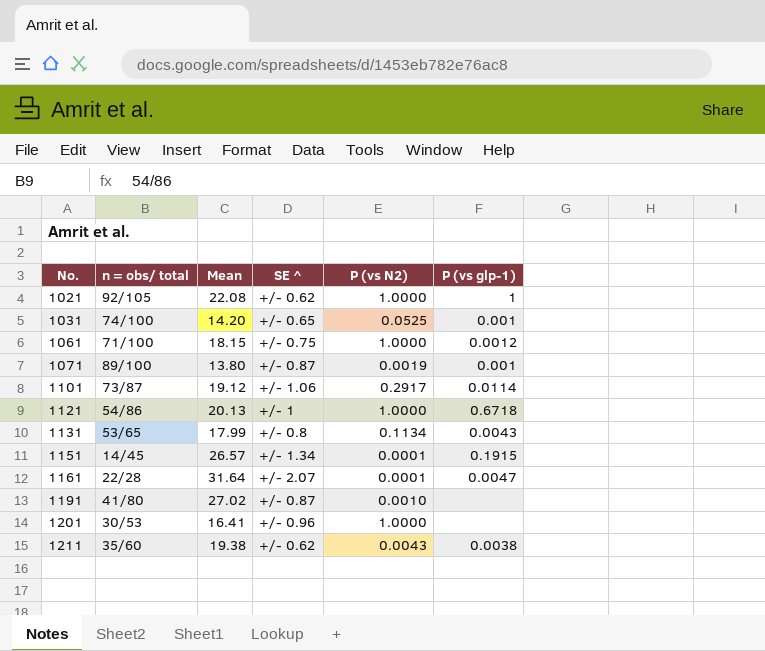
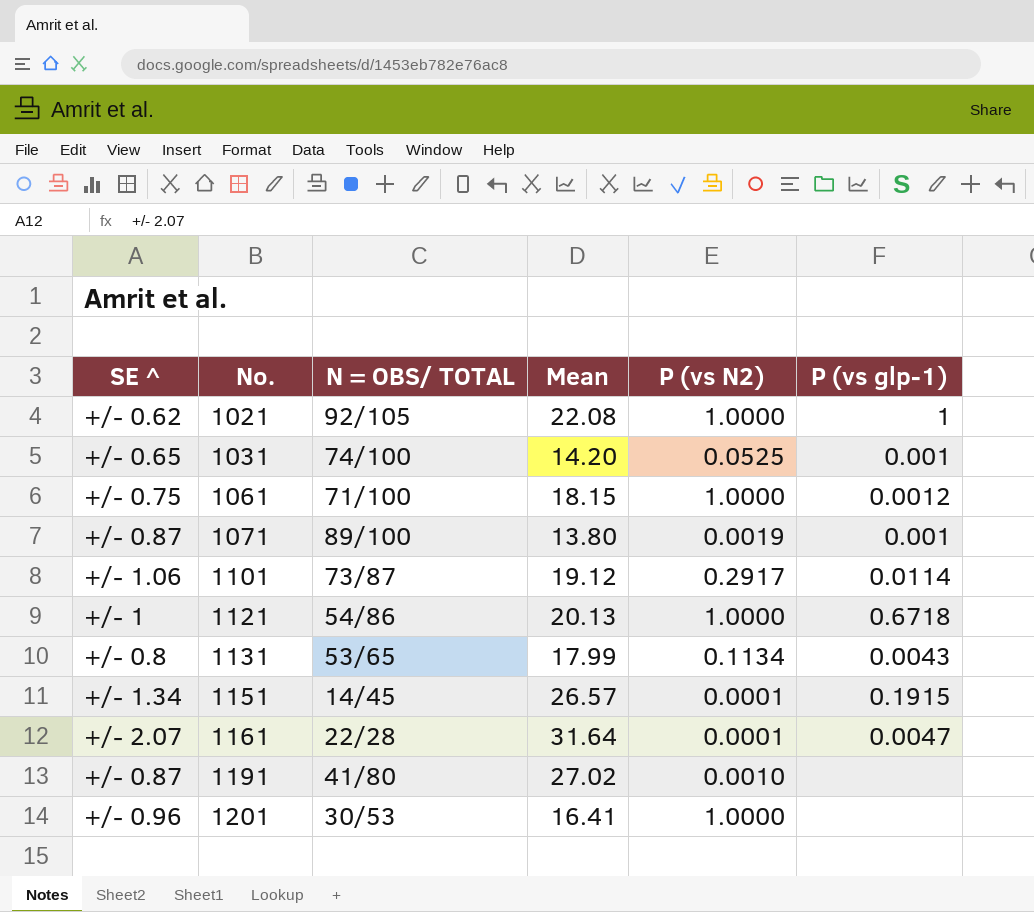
column SE ^ | position: 4 -> 1
column name: n = obs/ total -> N = OBS/ TOTAL
row 1211: 35/60 | 19.38 | +/- 0.62 | 0.0043 | 0.0038 -> none

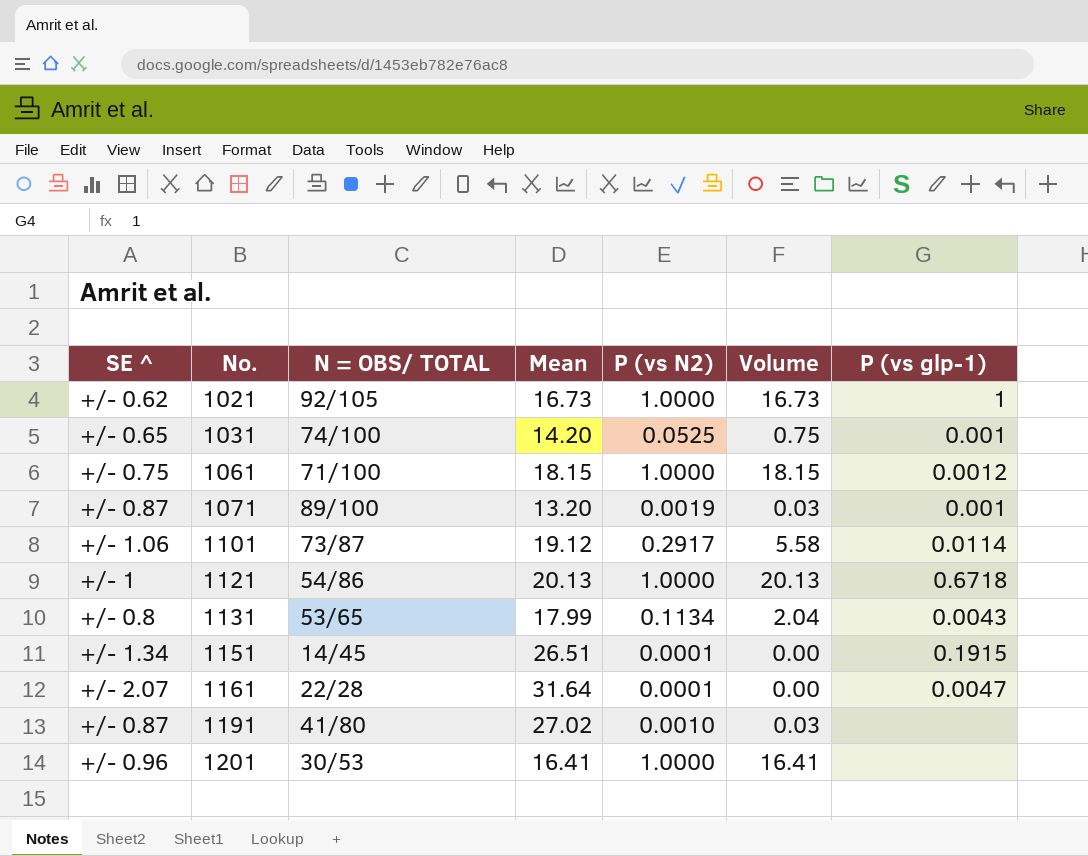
column Volume | formula: none -> [Mean] * [P (vs N2)]
1021 | Mean: 22.08 -> 16.73
1071 | Mean: 13.80 -> 13.20
1151 | Mean: 26.57 -> 26.51

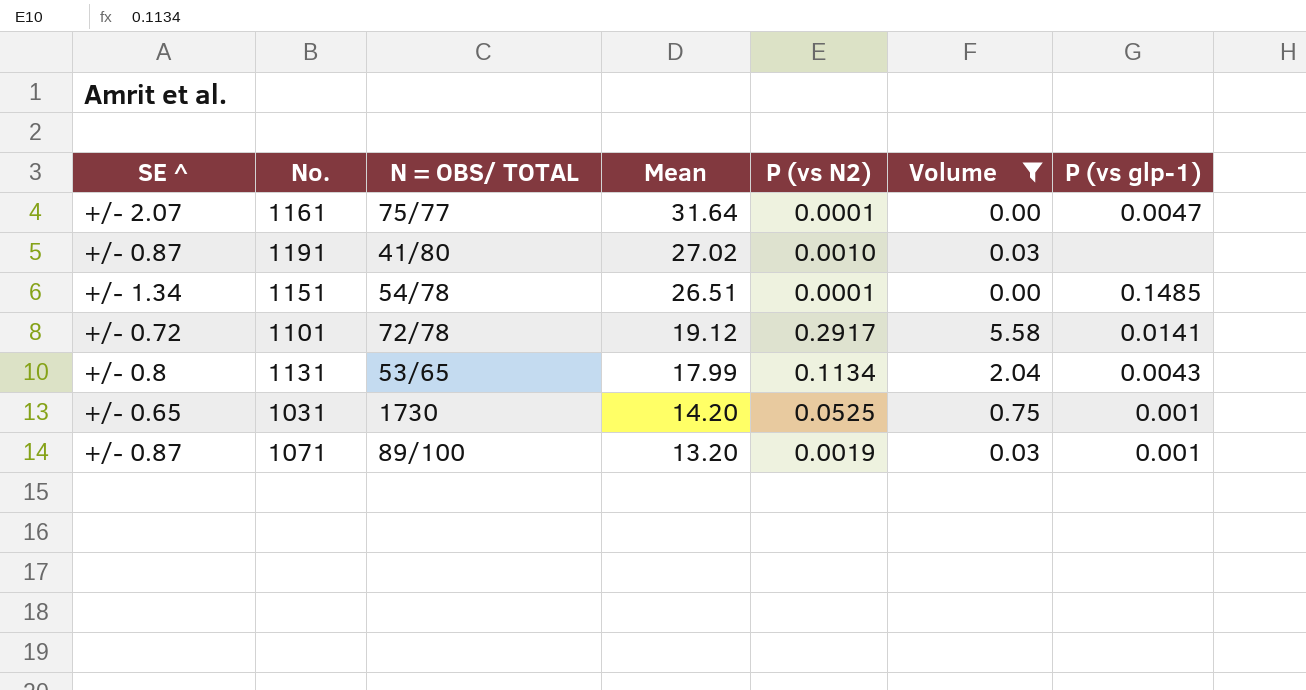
filter: none -> Volume <= 5.58
row order: No. ascending -> Mean descending
1161 | N = OBS/ TOTAL: 22/28 -> 75/77
1151 | N = OBS/ TOTAL: 14/45 -> 54/78
1151 | P (vs glp-1): 0.1915 -> 0.1485
1101 | SE ^: +/- 1.06 -> +/- 0.72
1101 | N = OBS/ TOTAL: 73/87 -> 72/78
1101 | P (vs glp-1): 0.0114 -> 0.0141
1031 | N = OBS/ TOTAL: 74/100 -> 1730

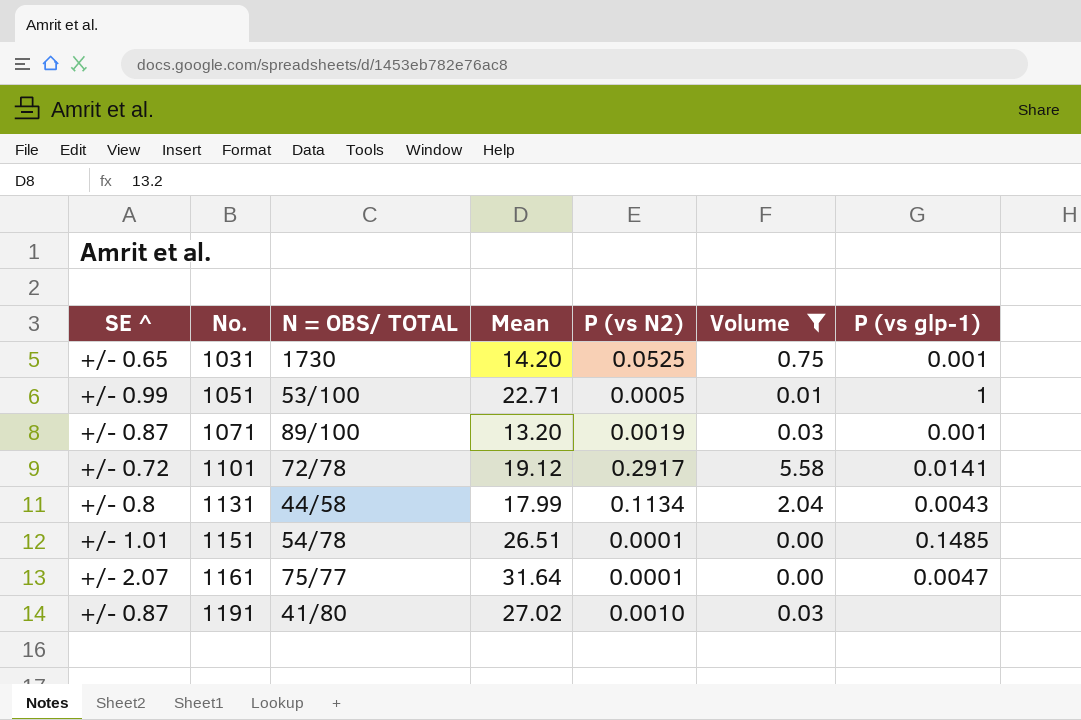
row order: Mean descending -> No. ascending
row 1051: none -> +/- 0.99 | 53/100 | 22.71 | 0.0005 | 0.01 | 1
1131 | N = OBS/ TOTAL: 53/65 -> 44/58
1151 | SE ^: +/- 1.34 -> +/- 1.01

